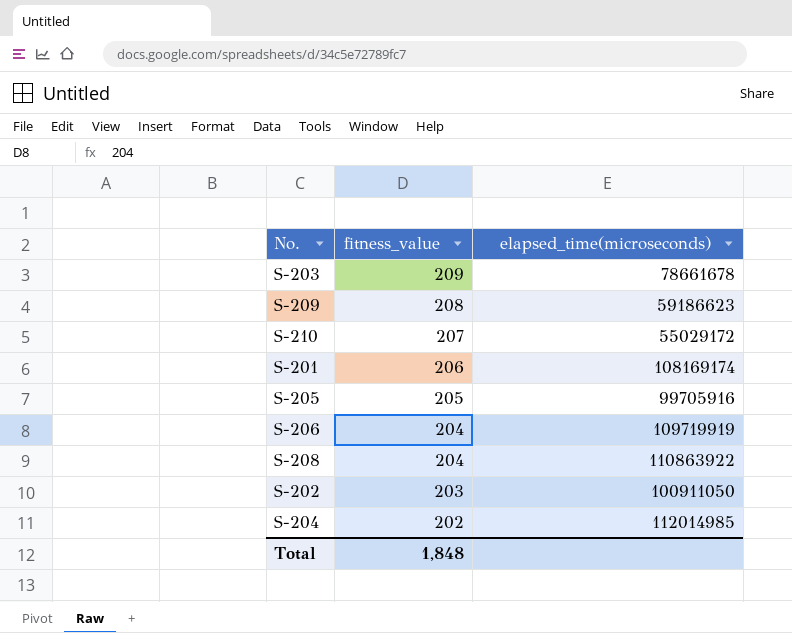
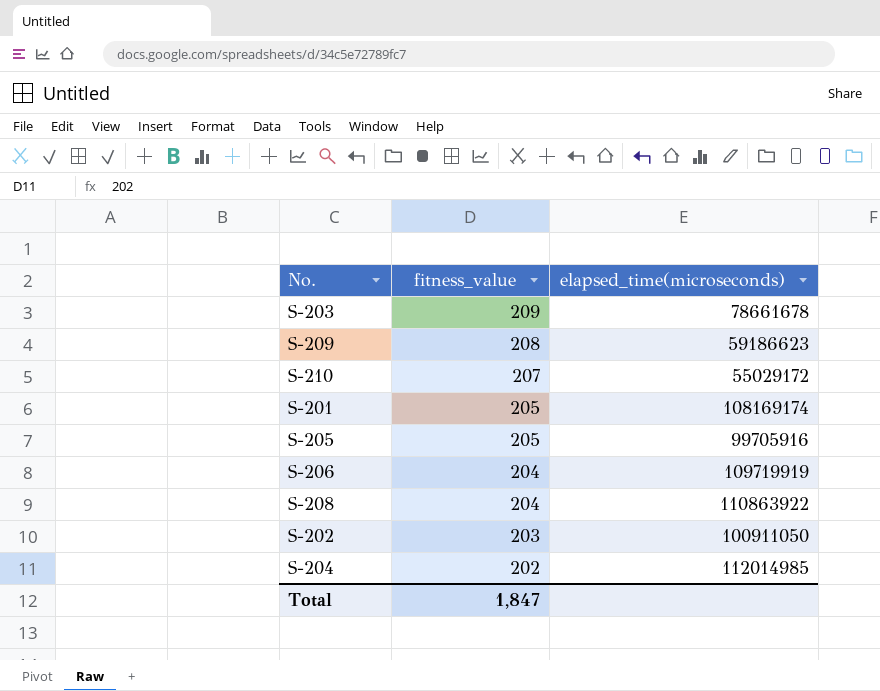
S-201 | fitness_value: 206 -> 205
Total | fitness_value: 1,848 -> 1,847

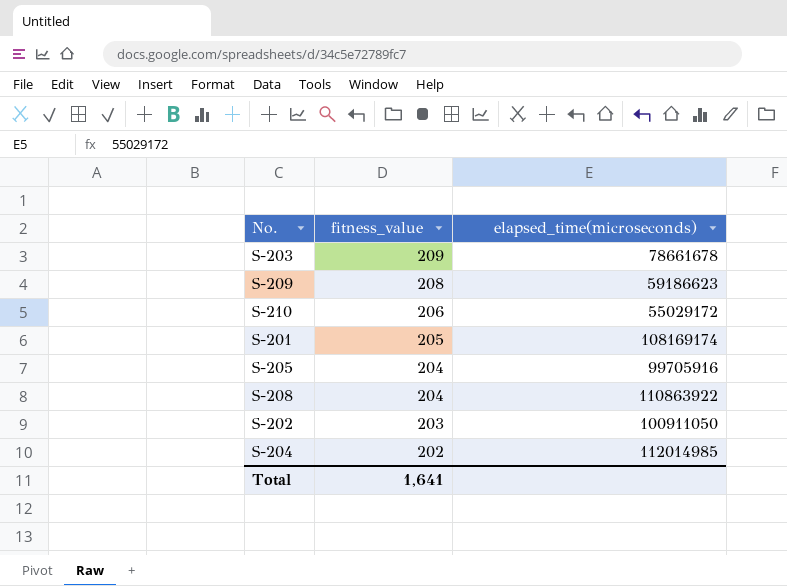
row S-206: 204 | 109719919 -> none
S-210 | fitness_value: 207 -> 206
S-205 | fitness_value: 205 -> 204
Total | fitness_value: 1,847 -> 1,641

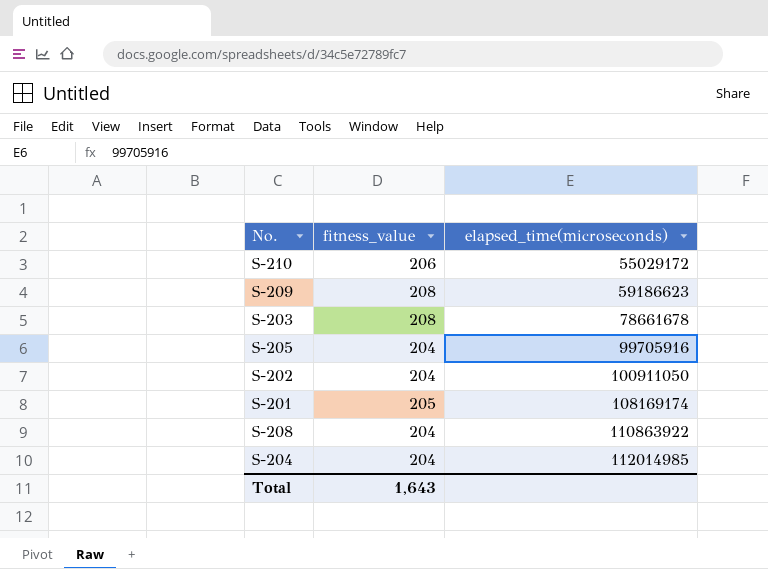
row order: fitness_value descending -> elapsed_time(microseconds) ascending
S-203 | fitness_value: 209 -> 208
S-202 | fitness_value: 203 -> 204
S-204 | fitness_value: 202 -> 204
Total | fitness_value: 1,641 -> 1,643

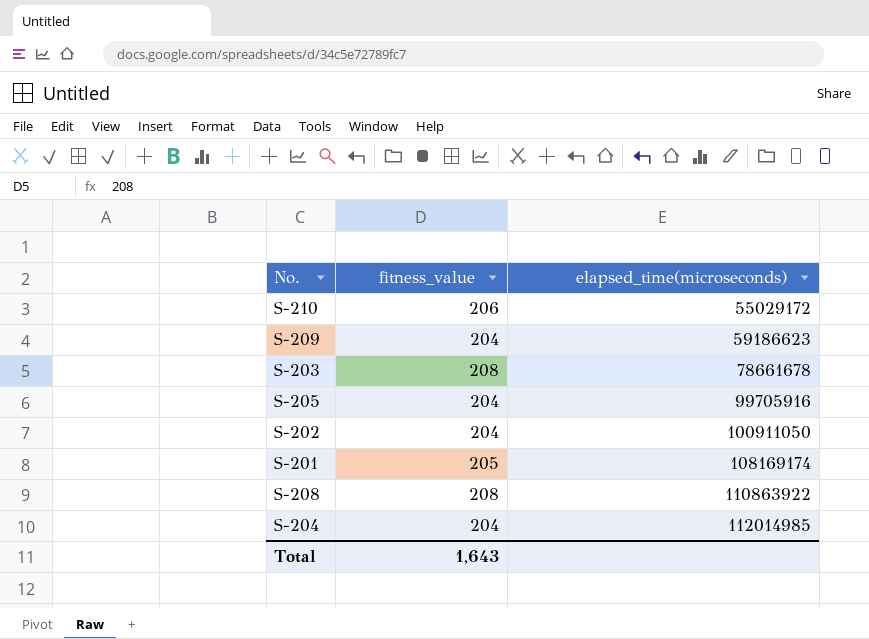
S-209 | fitness_value: 208 -> 204
S-208 | fitness_value: 204 -> 208

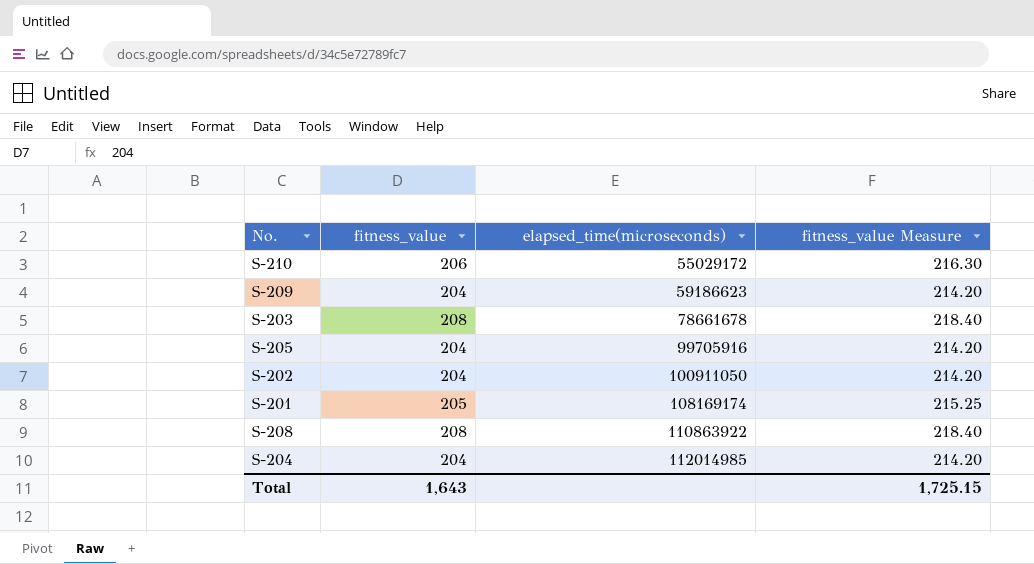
column fitness_value Measure | formula: none -> [fitness_value] * 1.05

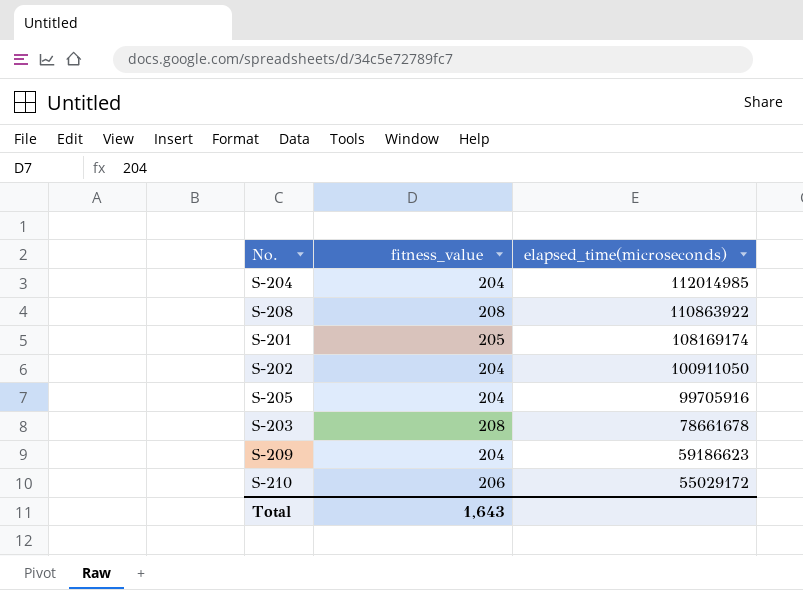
row order: elapsed_time(microseconds) ascending -> elapsed_time(microseconds) descending
column fitness_value Measure | formula: [fitness_value] * 1.05 -> none

